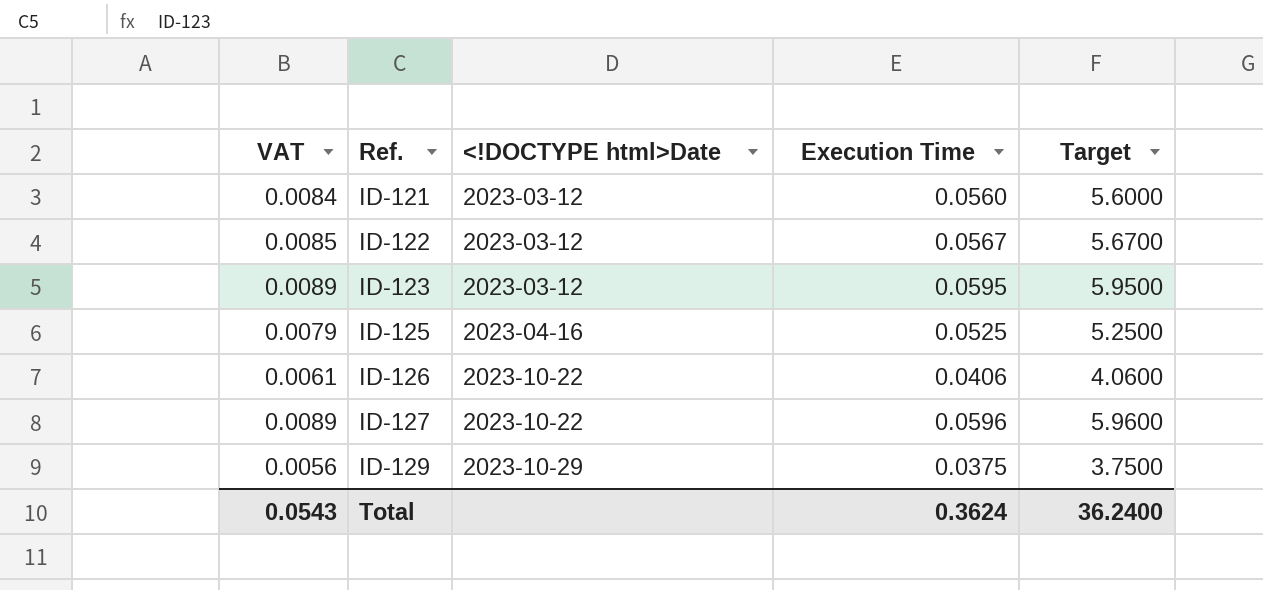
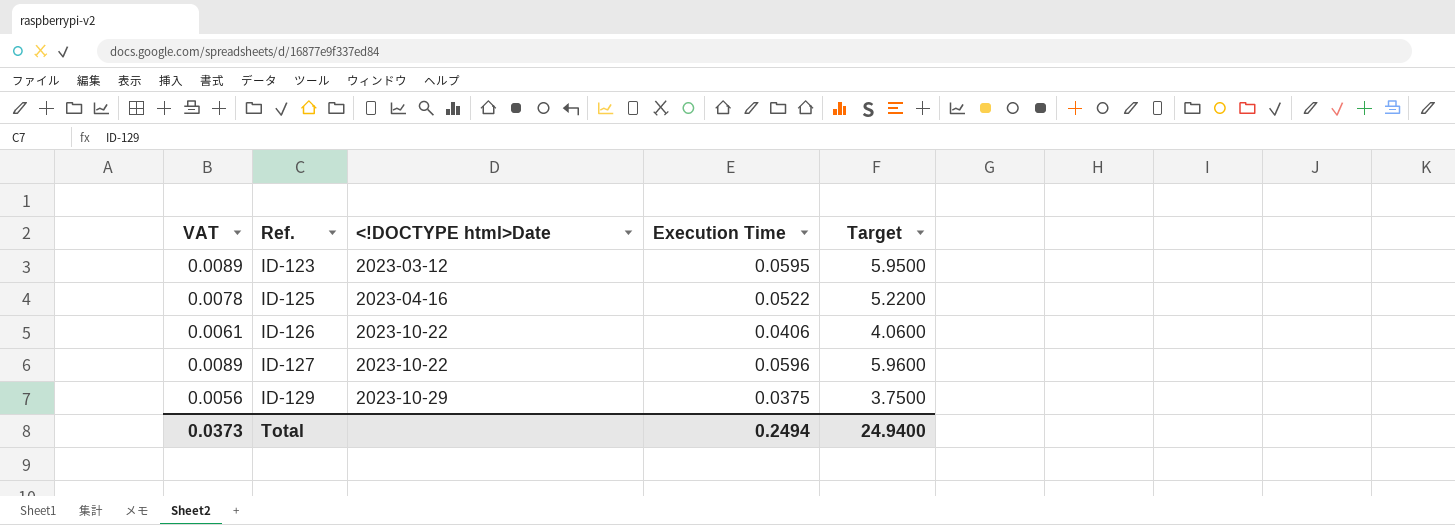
row ID-121: 0.0084 | 2023-03-12 | 0.0560 | 5.6000 -> none
row ID-122: 0.0085 | 2023-03-12 | 0.0567 | 5.6700 -> none
ID-125 | VAT: 0.0079 -> 0.0078
ID-125 | Execution Time: 0.0525 -> 0.0522
ID-125 | Target: 5.2500 -> 5.2200
Total | VAT: 0.0543 -> 0.0373
Total | Execution Time: 0.3624 -> 0.2494
Total | Target: 36.2400 -> 24.9400

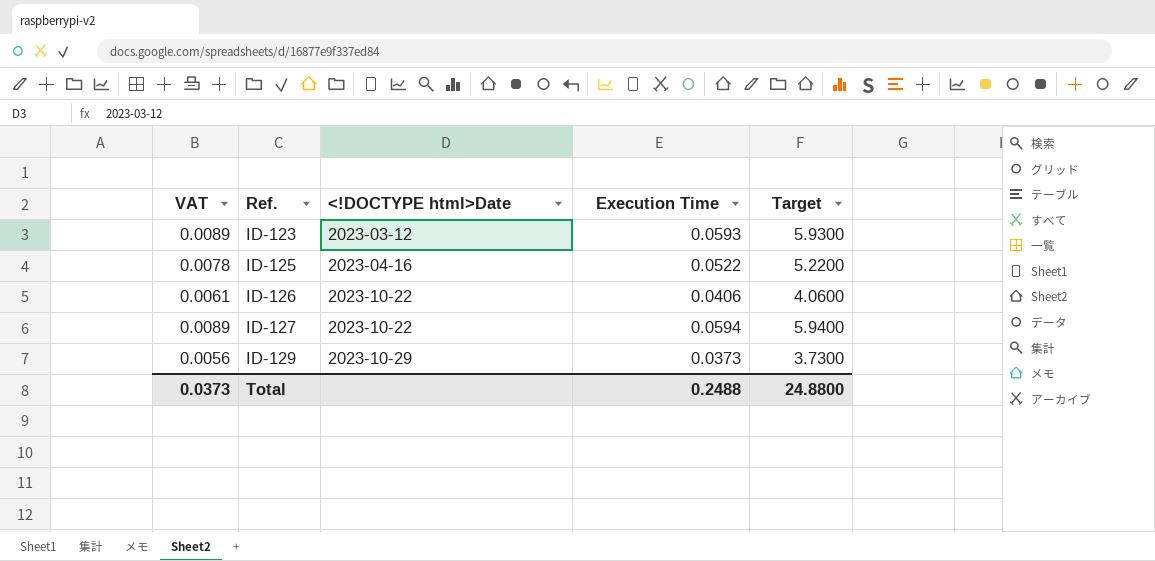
ID-123 | Execution Time: 0.0595 -> 0.0593
ID-123 | Target: 5.9500 -> 5.9300
ID-127 | Execution Time: 0.0596 -> 0.0594
ID-127 | Target: 5.9600 -> 5.9400
ID-129 | Execution Time: 0.0375 -> 0.0373
ID-129 | Target: 3.7500 -> 3.7300
Total | Execution Time: 0.2494 -> 0.2488
Total | Target: 24.9400 -> 24.8800

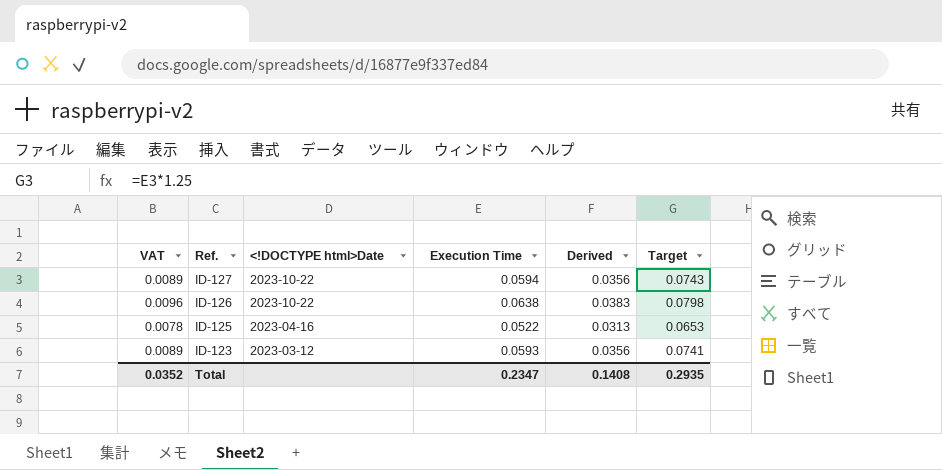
row order: Ref. ascending -> Ref. descending
column Derived | formula: none -> [Execution Time] * 0.6
column Target | formula: [Execution Time] * 100 -> [Execution Time] * 1.25
row ID-129: 0.0056 | 2023-10-29 | 0.0373 | 3.7300 -> none
ID-126 | VAT: 0.0061 -> 0.0096
ID-126 | Execution Time: 0.0406 -> 0.0638
Total | VAT: 0.0373 -> 0.0352
Total | Execution Time: 0.2488 -> 0.2347
Total | Target: 24.8800 -> 0.2935

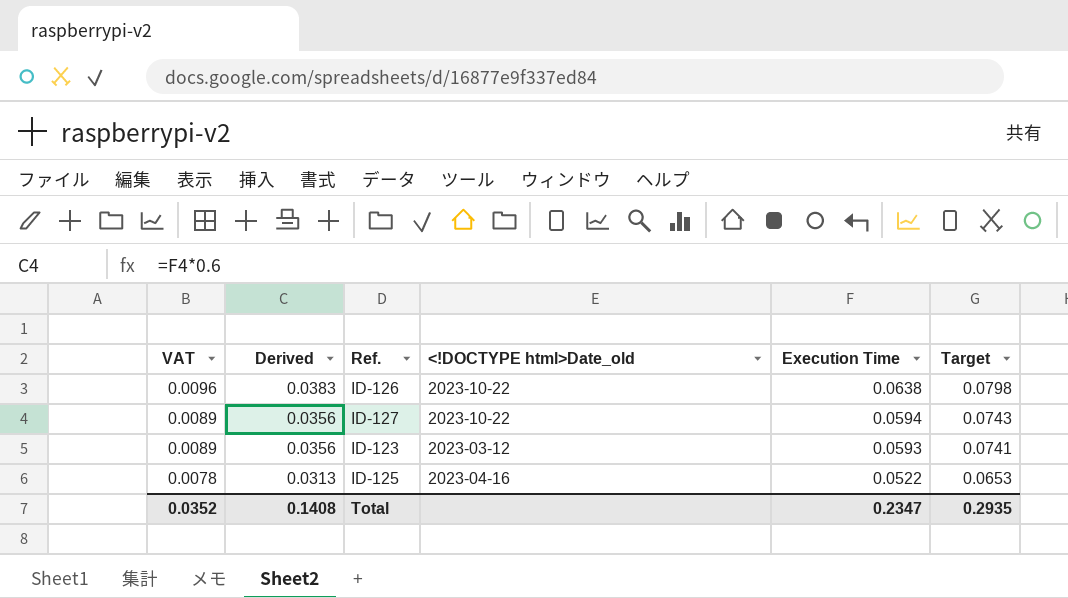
row order: Ref. descending -> VAT descending
column Derived | position: 5 -> 2
column name: <!DOCTYPE html>Date -> <!DOCTYPE html>Date_old

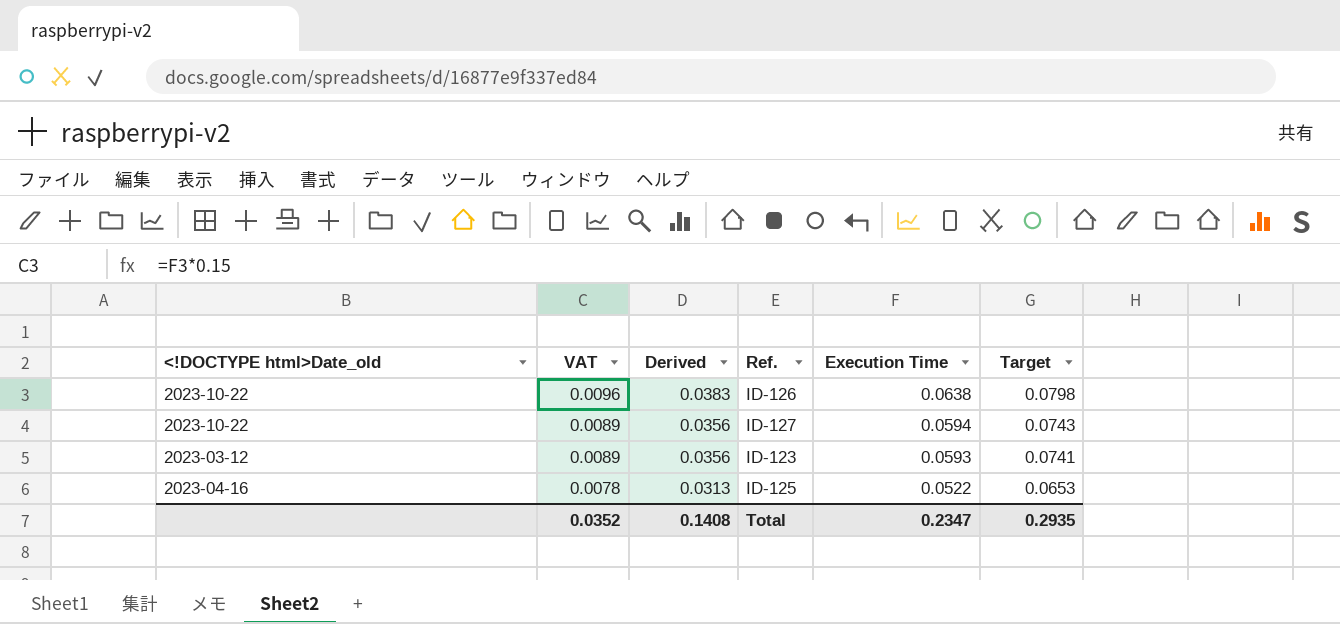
column <!DOCTYPE html>Date_old | position: 4 -> 1

